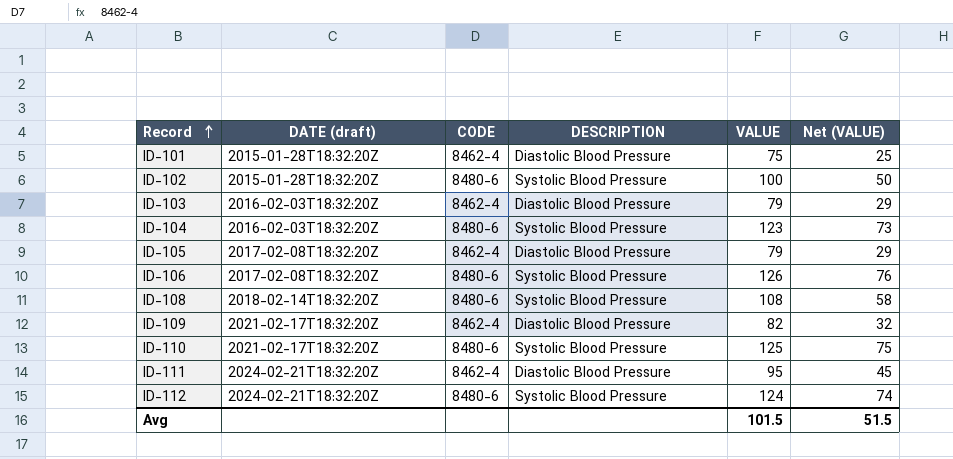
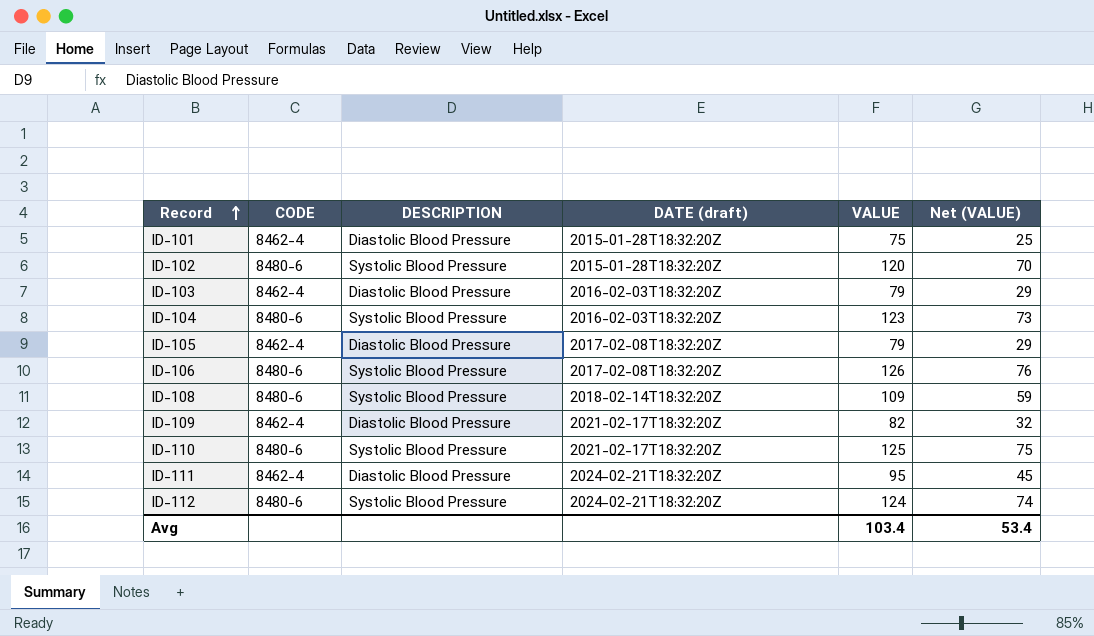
column DATE (draft) | position: 2 -> 4
ID-102 | VALUE: 100 -> 120
ID-102 | Net (VALUE): 50 -> 70
ID-108 | VALUE: 108 -> 109
ID-108 | Net (VALUE): 58 -> 59
Avg | VALUE: 101.5 -> 103.4
Avg | Net (VALUE): 51.5 -> 53.4

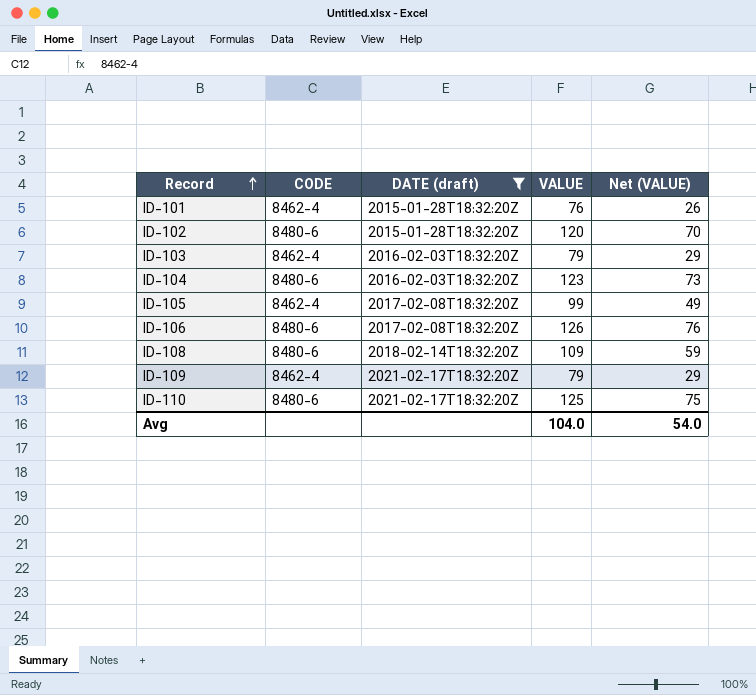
filter: none -> DATE (draft) != 2024-02-21T18:32:20Z
column DESCRIPTION | position: 3 -> none
ID-101 | VALUE: 75 -> 76
ID-101 | Net (VALUE): 25 -> 26
ID-105 | VALUE: 79 -> 99
ID-105 | Net (VALUE): 29 -> 49
ID-109 | VALUE: 82 -> 79
ID-109 | Net (VALUE): 32 -> 29
Avg | VALUE: 103.4 -> 104.0
Avg | Net (VALUE): 53.4 -> 54.0

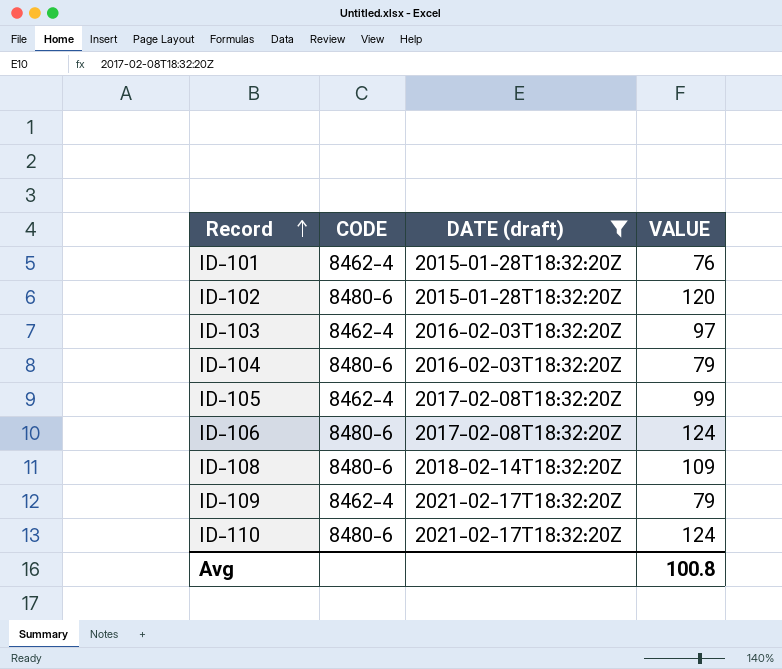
column Net (VALUE) | formula: [VALUE] - 50 -> none
ID-103 | VALUE: 79 -> 97
ID-104 | VALUE: 123 -> 79
ID-106 | VALUE: 126 -> 124
ID-110 | VALUE: 125 -> 124
Avg | VALUE: 104.0 -> 100.8

